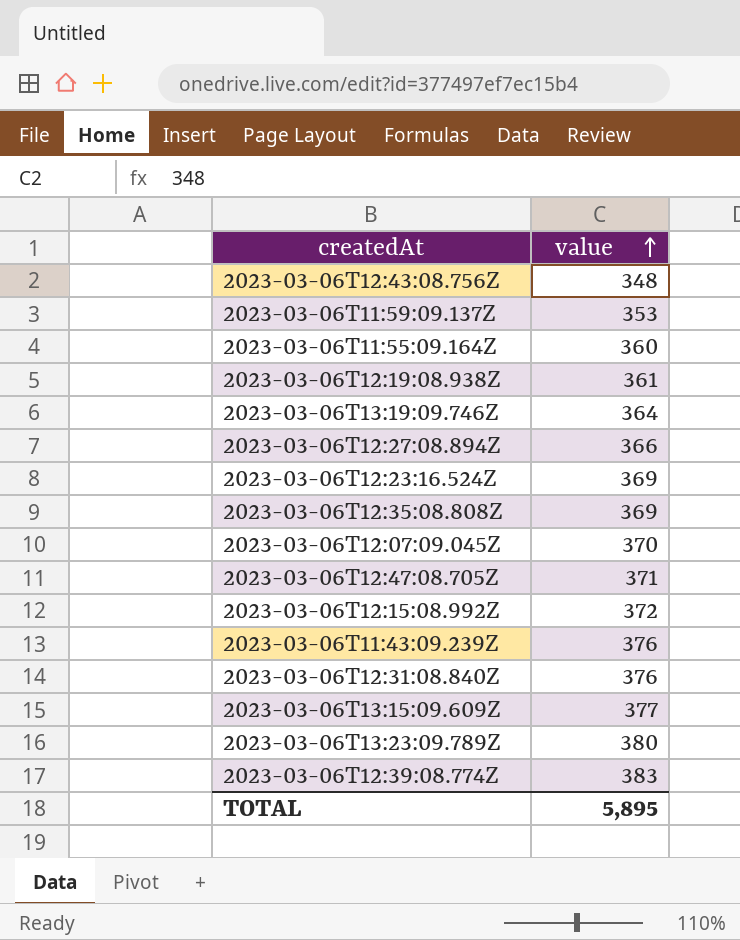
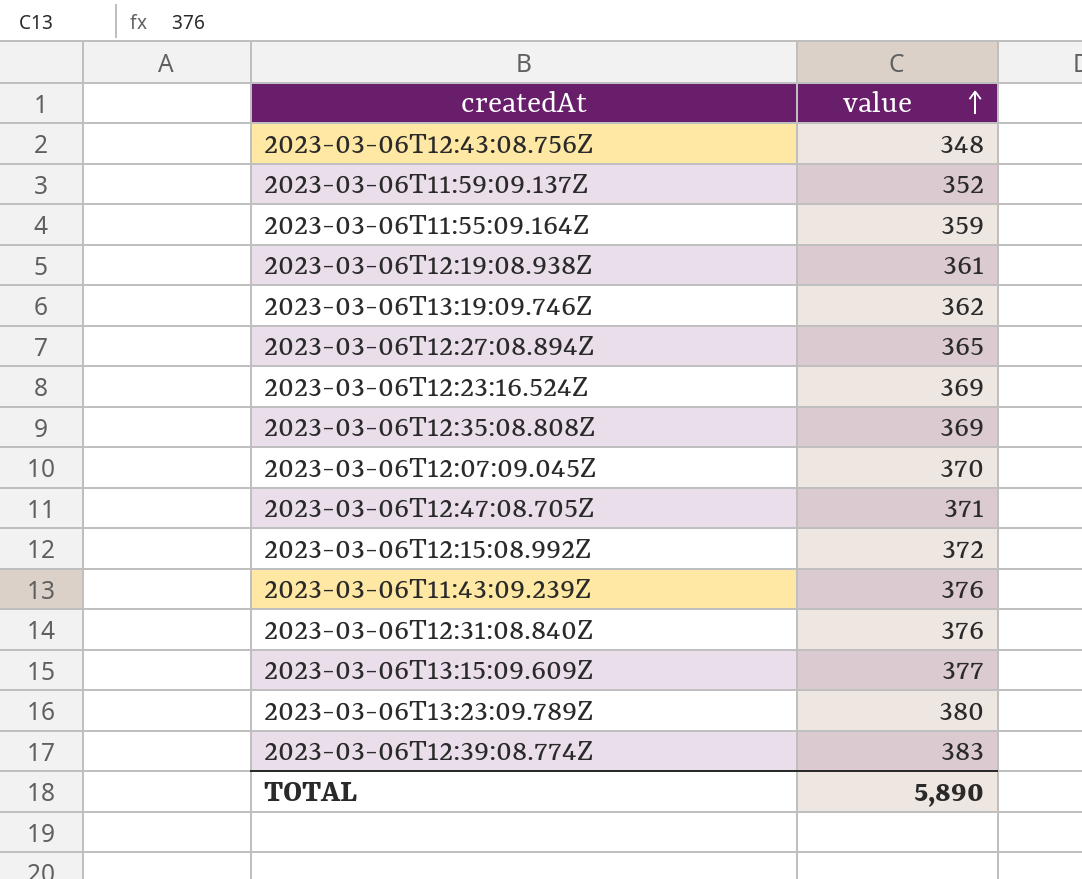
2023-03-06T11:59:09.137Z | value: 353 -> 352
2023-03-06T11:55:09.164Z | value: 360 -> 359
2023-03-06T13:19:09.746Z | value: 364 -> 362
2023-03-06T12:27:08.894Z | value: 366 -> 365
TOTAL | value: 5,895 -> 5,890

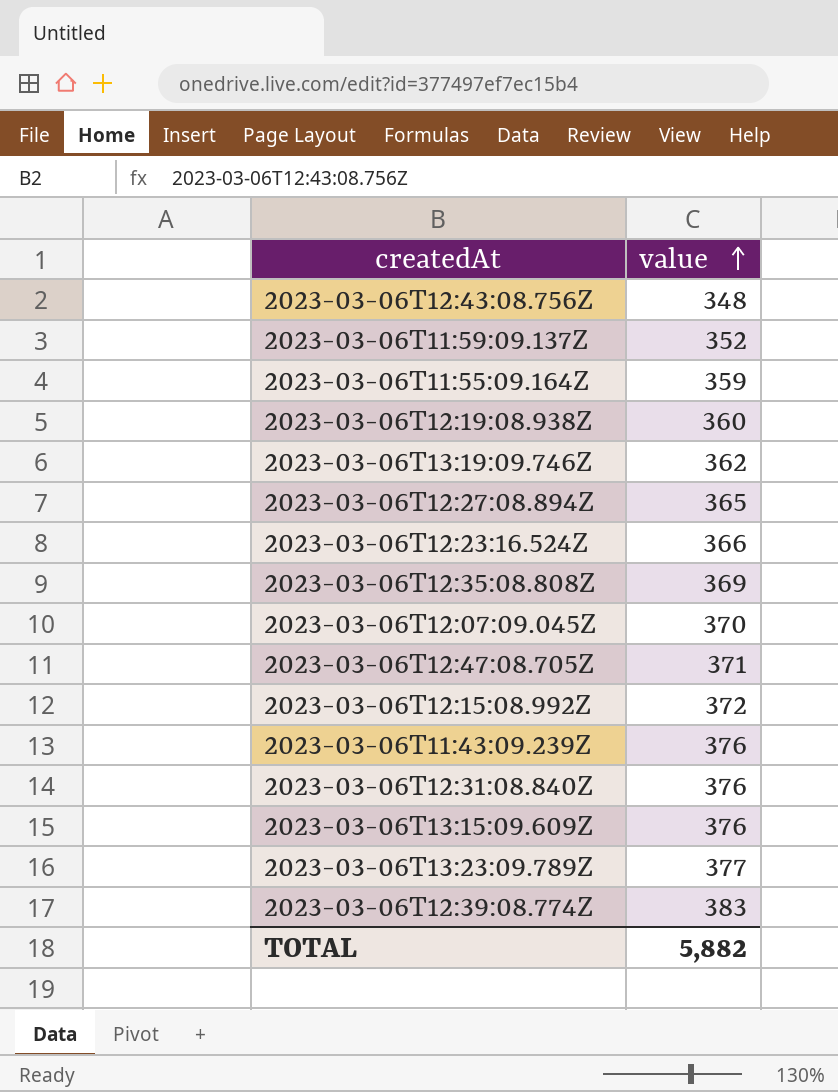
2023-03-06T12:19:08.938Z | value: 361 -> 360
2023-03-06T12:23:16.524Z | value: 369 -> 366
2023-03-06T13:15:09.609Z | value: 377 -> 376
2023-03-06T13:23:09.789Z | value: 380 -> 377
TOTAL | value: 5,890 -> 5,882

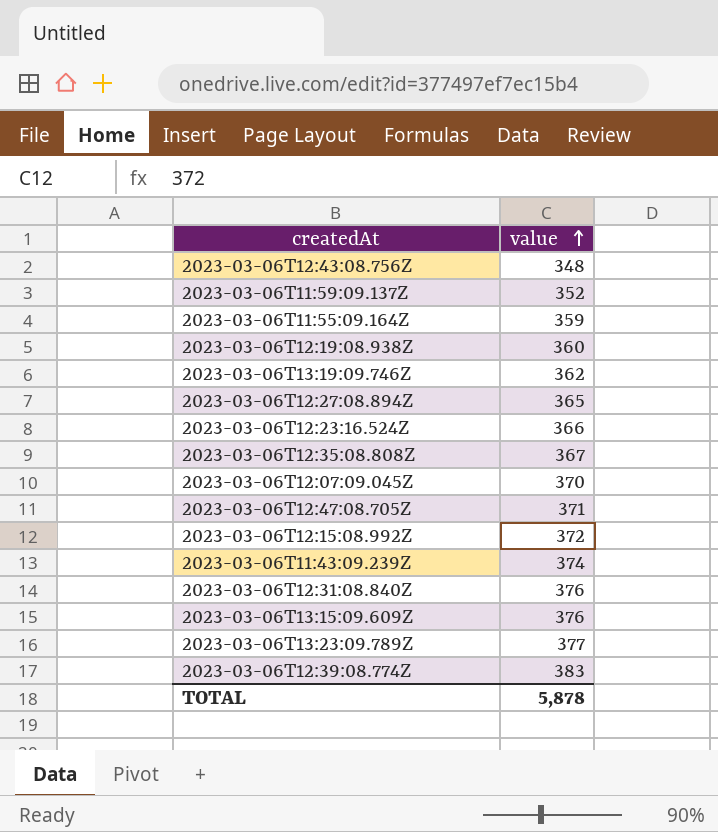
2023-03-06T12:35:08.808Z | value: 369 -> 367
2023-03-06T11:43:09.239Z | value: 376 -> 374
TOTAL | value: 5,882 -> 5,878

